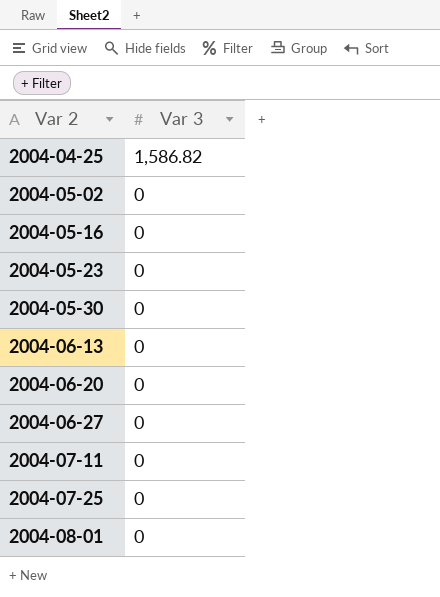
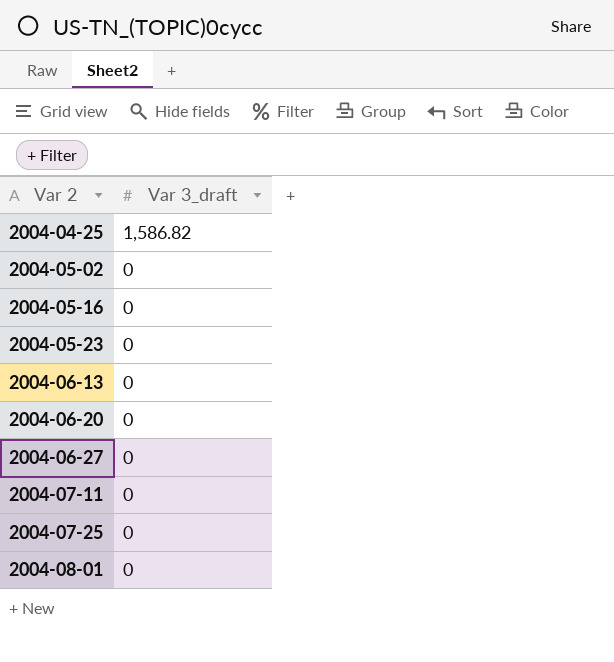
column name: Var 3 -> Var 3_draft
row 2004-05-30: 0 -> none

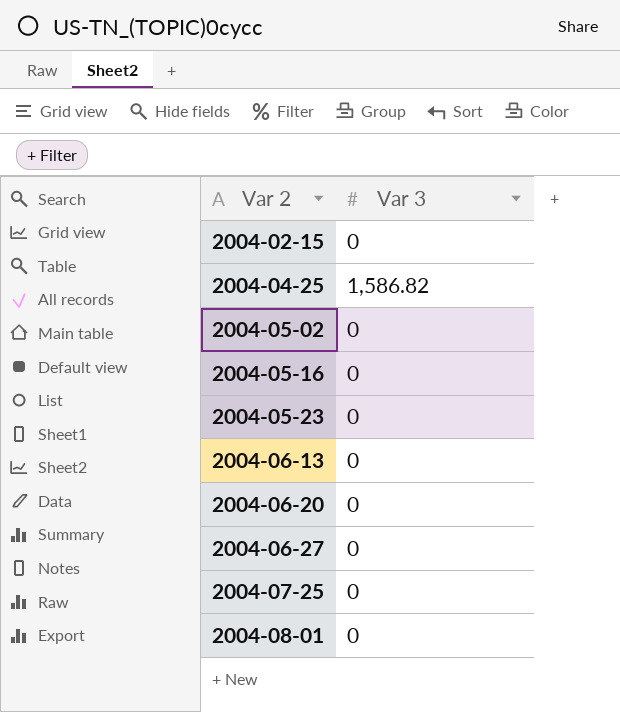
column name: Var 3_draft -> Var 3
row 2004-07-11: 0 -> none
row 2004-02-15: none -> 0

